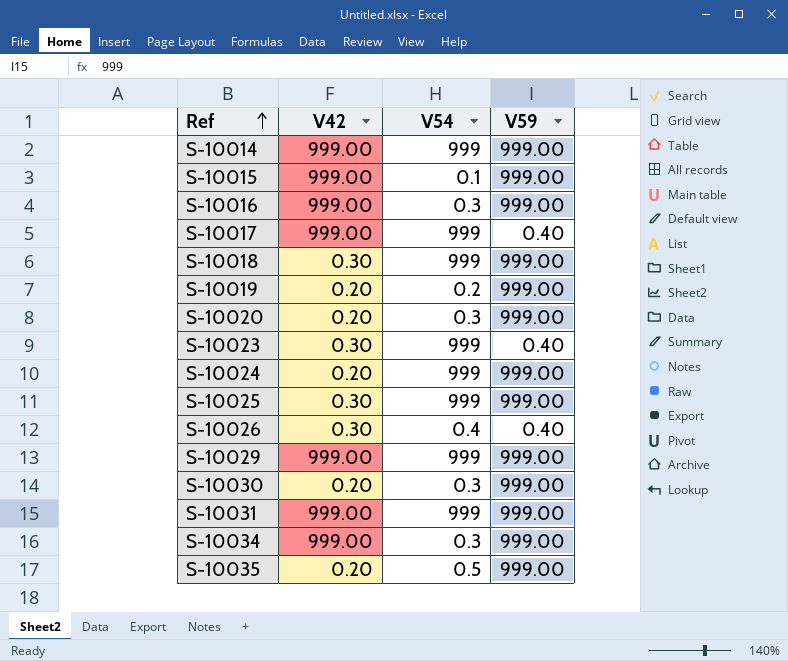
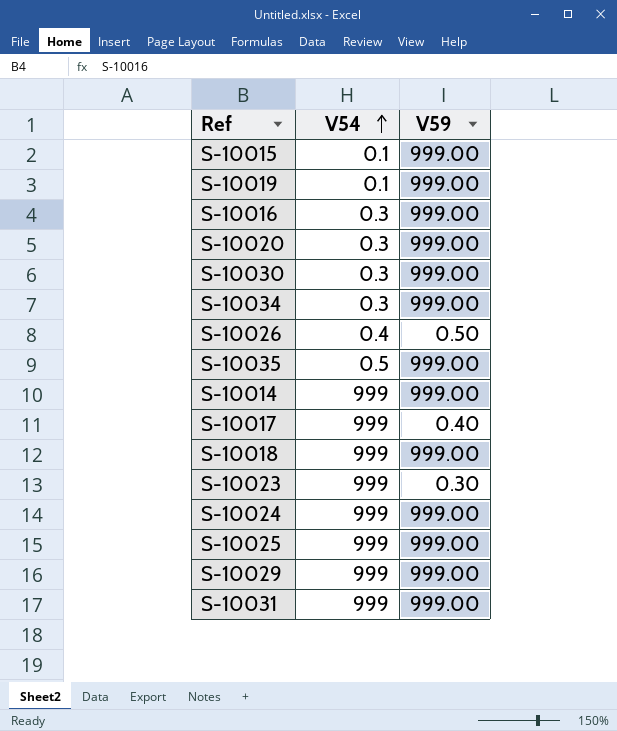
row order: Ref ascending -> V54 ascending
column V42 | position: 2 -> none
S-10019 | V54: 0.2 -> 0.1
S-10026 | V59: 0.40 -> 0.50
S-10023 | V59: 0.40 -> 0.30

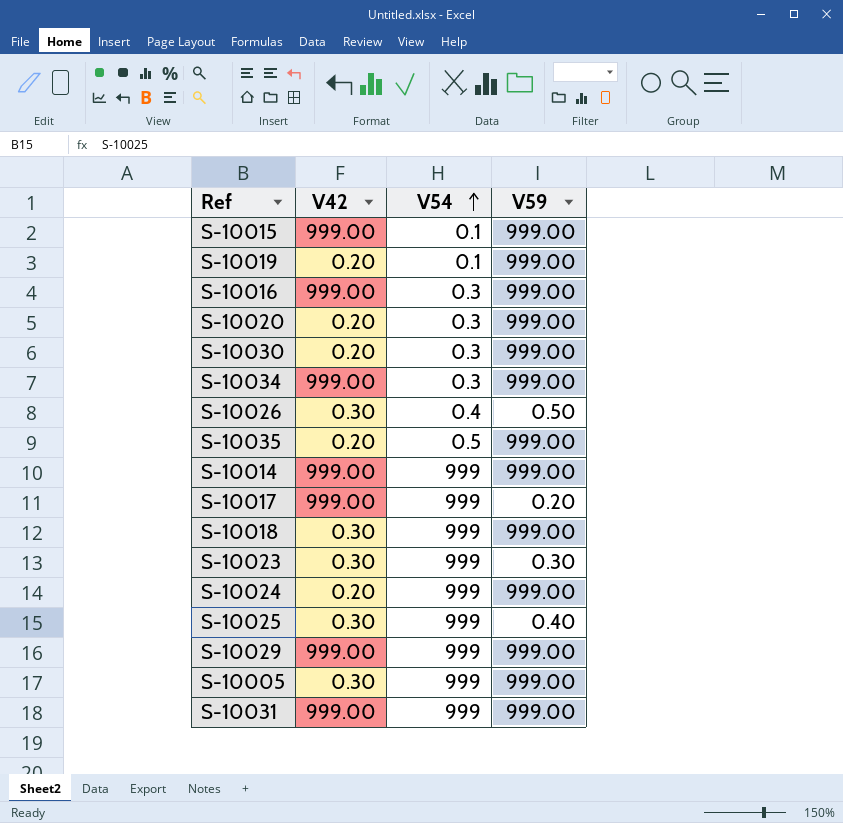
column V42 | position: none -> 2
S-10017 | V59: 0.40 -> 0.20
S-10025 | V59: 999.00 -> 0.40
row S-10005: none -> 0.30 | 999 | 999.00

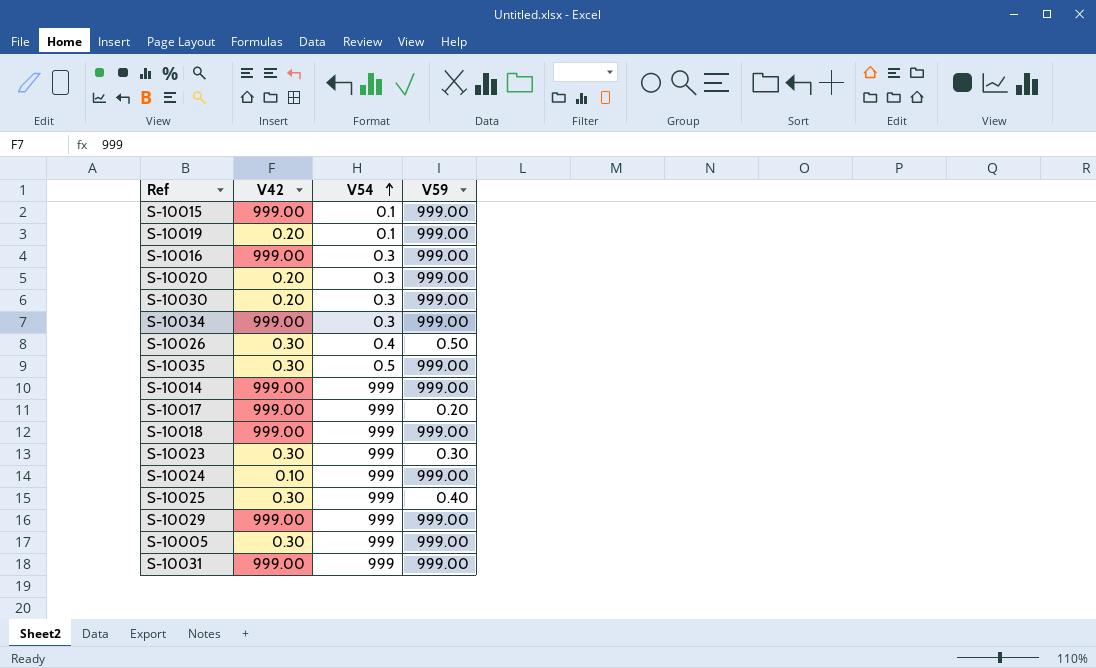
S-10035 | V42: 0.20 -> 0.30
S-10018 | V42: 0.30 -> 999.00
S-10024 | V42: 0.20 -> 0.10

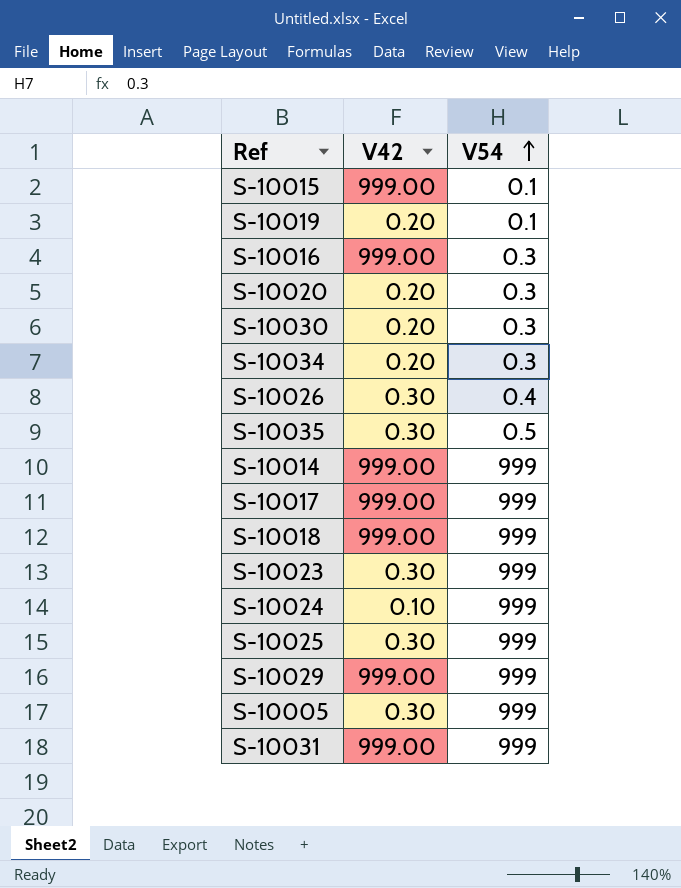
column V59 | position: 4 -> none
S-10034 | V42: 999.00 -> 0.20

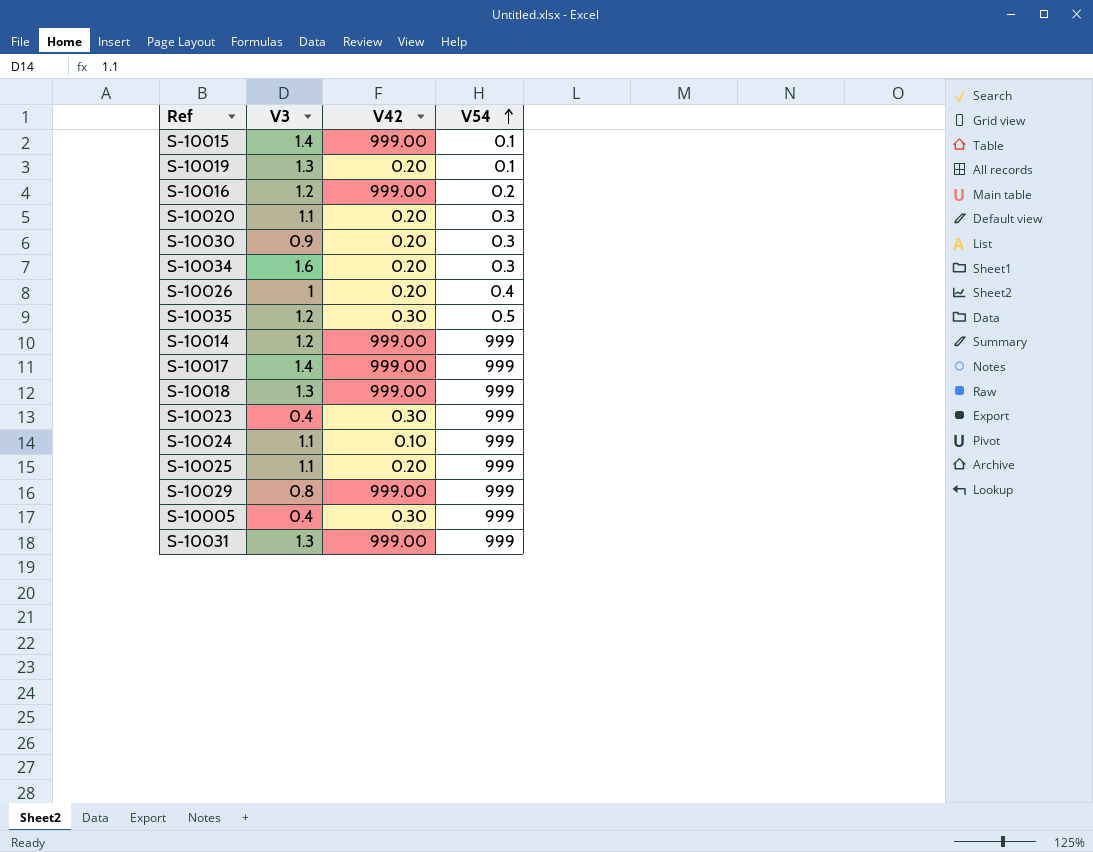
column V3 | position: none -> 2
S-10016 | V54: 0.3 -> 0.2
S-10026 | V42: 0.30 -> 0.20
S-10025 | V42: 0.30 -> 0.20

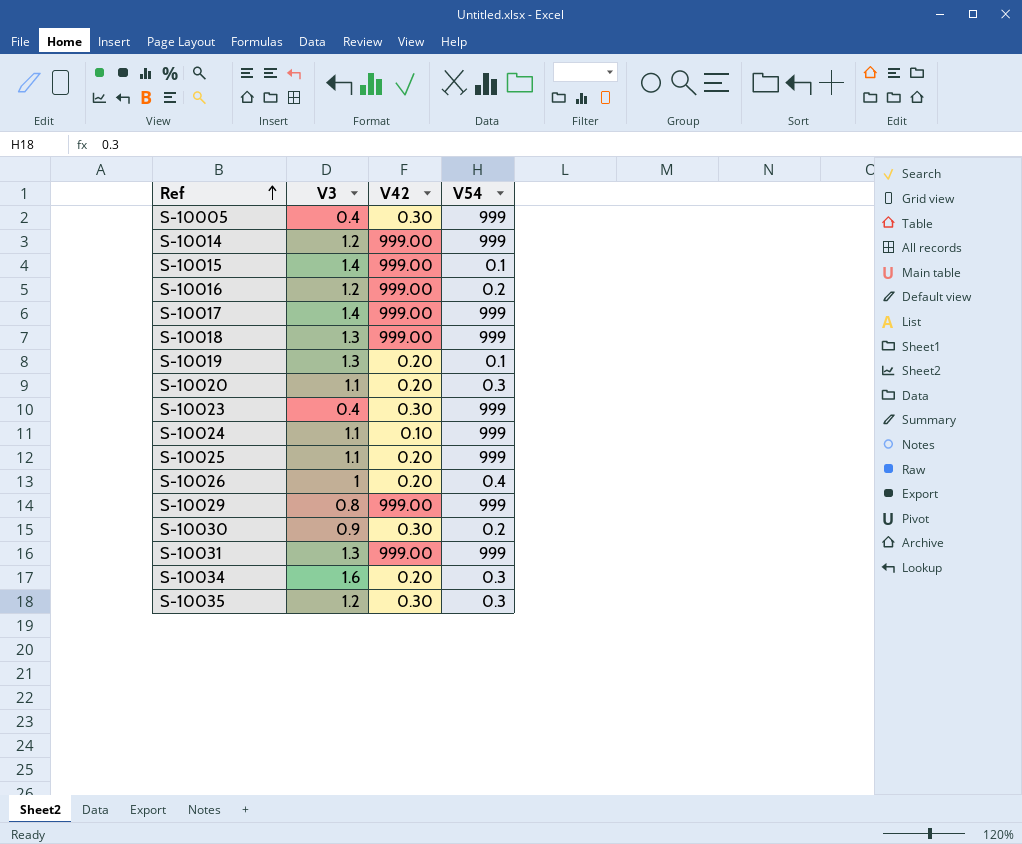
row order: V54 ascending -> Ref ascending
S-10030 | V42: 0.20 -> 0.30
S-10030 | V54: 0.3 -> 0.2
S-10035 | V54: 0.5 -> 0.3

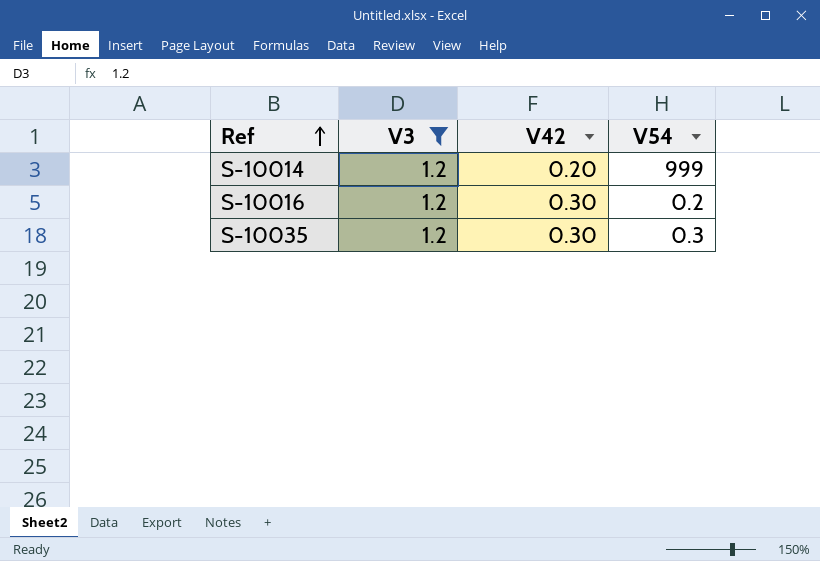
filter: none -> V3 = 1.2
S-10014 | V42: 999.00 -> 0.20
S-10016 | V42: 999.00 -> 0.30

